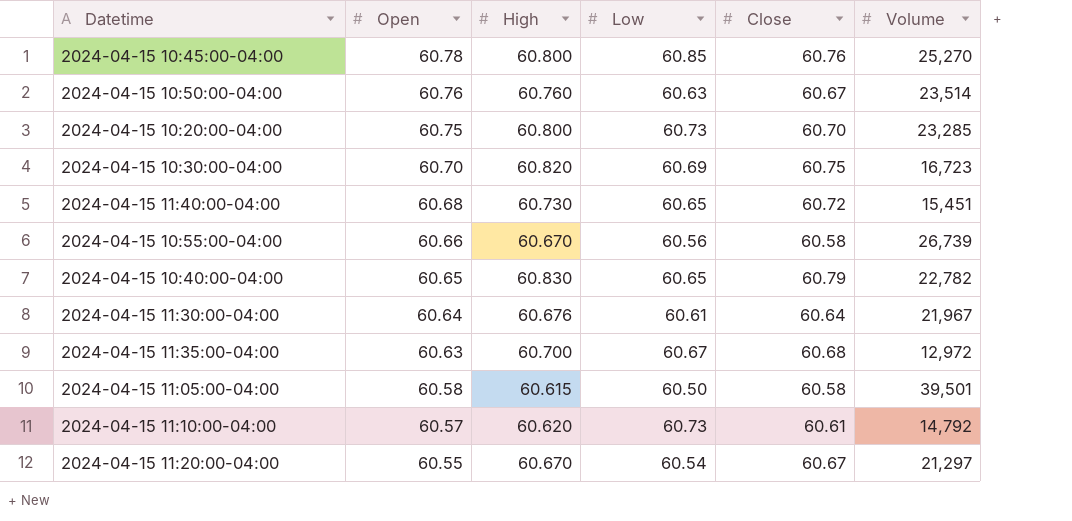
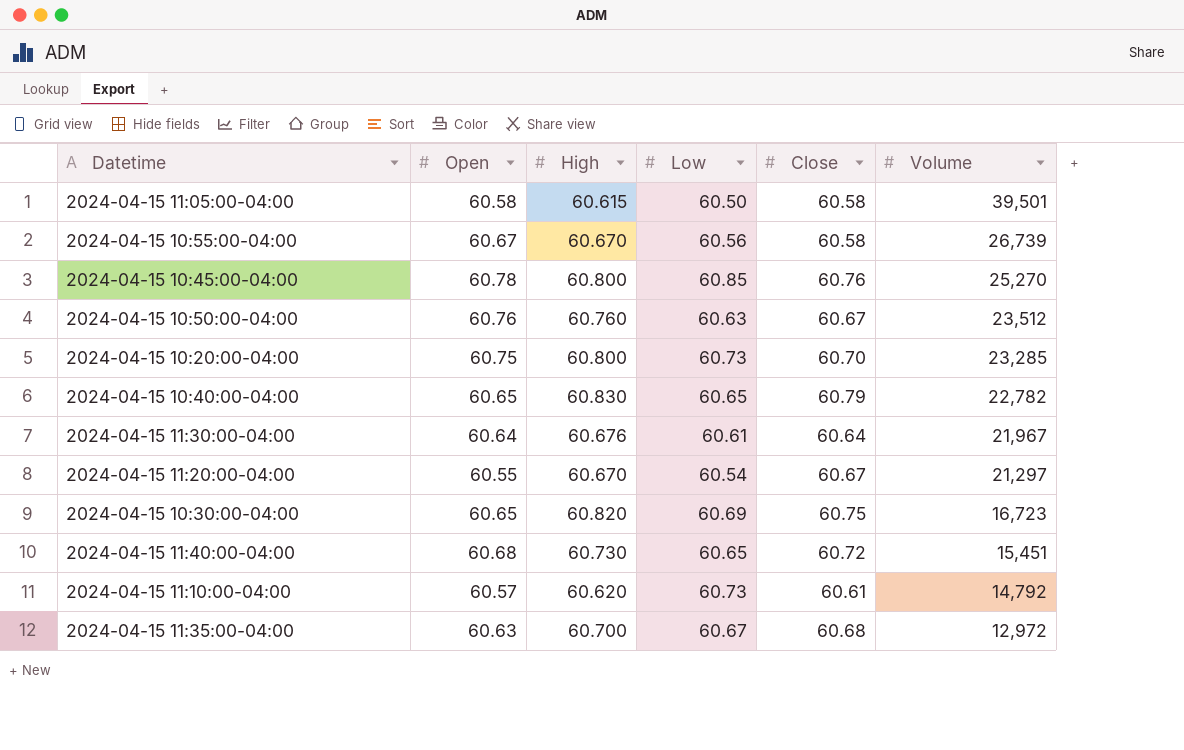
row order: Open descending -> Volume descending
2024-04-15 10:55:00-04:00 | Open: 60.66 -> 60.67
2024-04-15 10:50:00-04:00 | Volume: 23,514 -> 23,512
2024-04-15 10:30:00-04:00 | Open: 60.70 -> 60.65

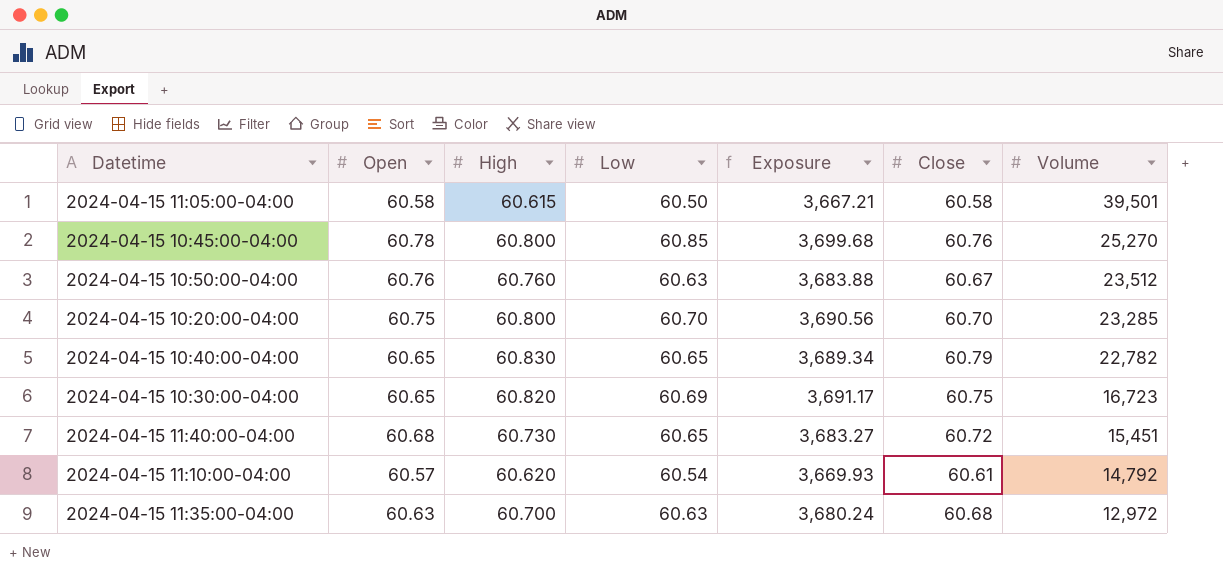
column Exposure | formula: none -> [High] * [Low]
row 2024-04-15 10:55:00-04:00: 60.67 | 60.670 | 60.56 | 60.58 | 26,739 -> none
row 2024-04-15 11:30:00-04:00: 60.64 | 60.676 | 60.61 | 60.64 | 21,967 -> none
row 2024-04-15 11:20:00-04:00: 60.55 | 60.670 | 60.54 | 60.67 | 21,297 -> none
2024-04-15 10:20:00-04:00 | Low: 60.73 -> 60.70
2024-04-15 11:10:00-04:00 | Low: 60.73 -> 60.54
2024-04-15 11:35:00-04:00 | Low: 60.67 -> 60.63

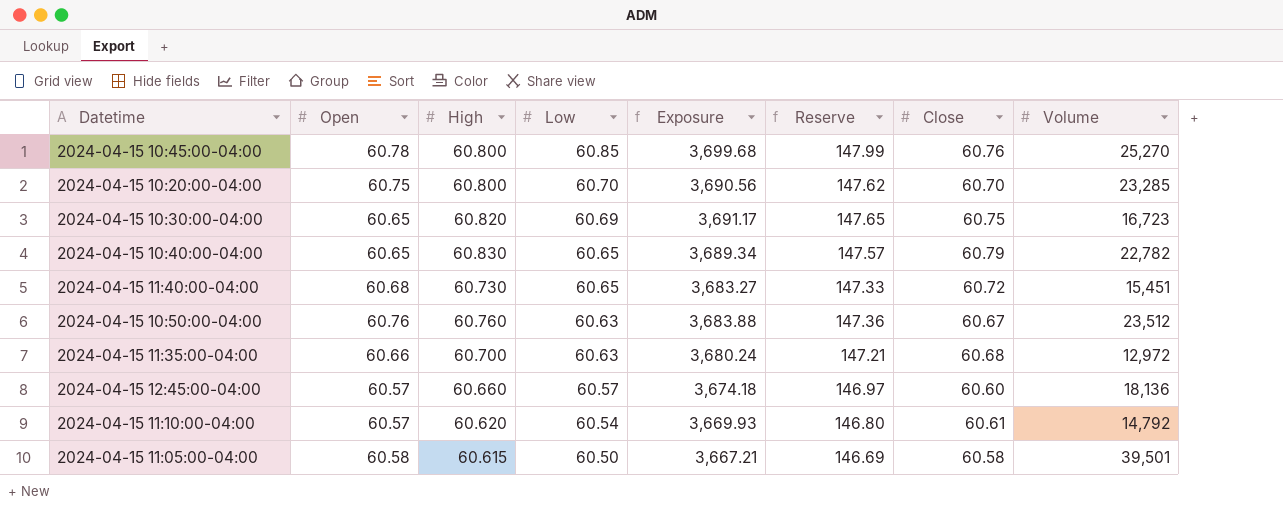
row order: Volume descending -> Low descending
column Reserve | formula: none -> [Exposure] * 0.04
2024-04-15 11:35:00-04:00 | Open: 60.63 -> 60.66
row 2024-04-15 12:45:00-04:00: none -> 60.57 | 60.660 | 60.57 | 3,674.18 | 146.97 | 60.60 | 18,136

